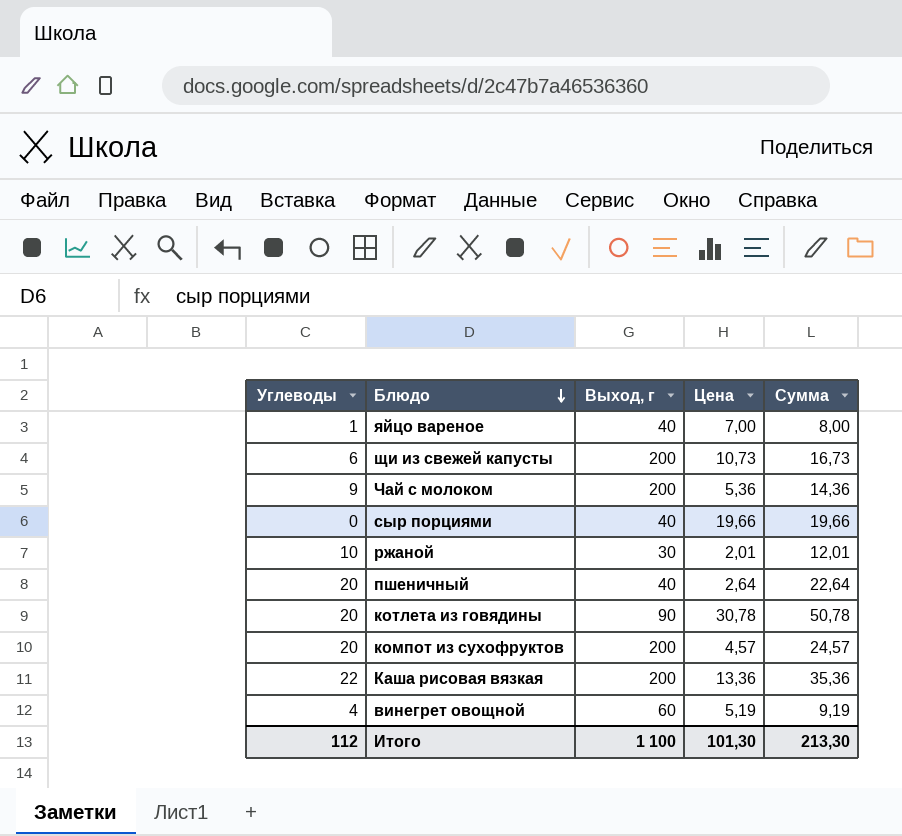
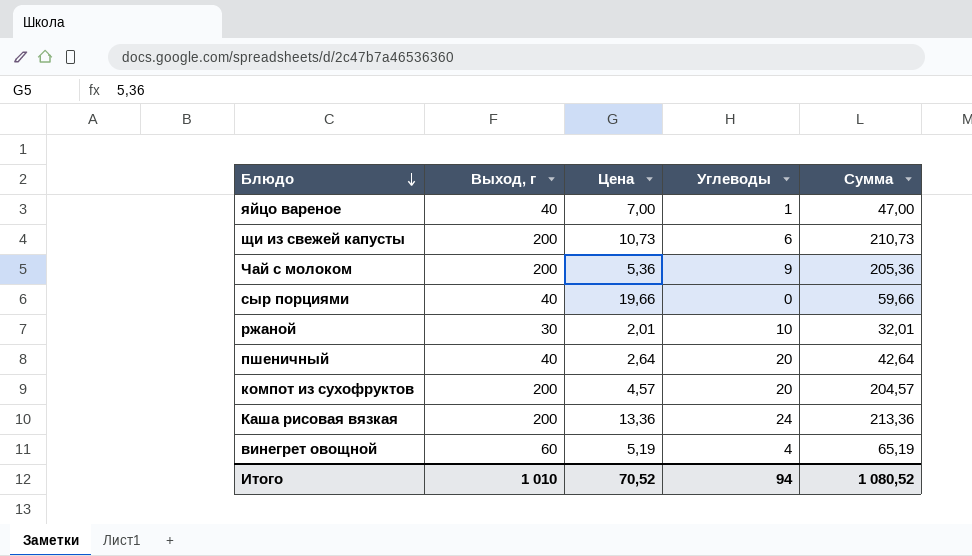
column Углеводы | position: 1 -> 4
column Сумма | formula: [Углеводы] + [Цена] -> [Выход, г] + [Цена]
row котлета из говядины: 20 | 90 | 30,78 | 50,78 -> none
Каша рисовая вязкая | Углеводы: 22 -> 24
Итого | Выход, г: 1 100 -> 1 010
Итого | Цена: 101,30 -> 70,52
Итого | Углеводы: 112 -> 94
Итого | Сумма: 213,30 -> 1 080,52

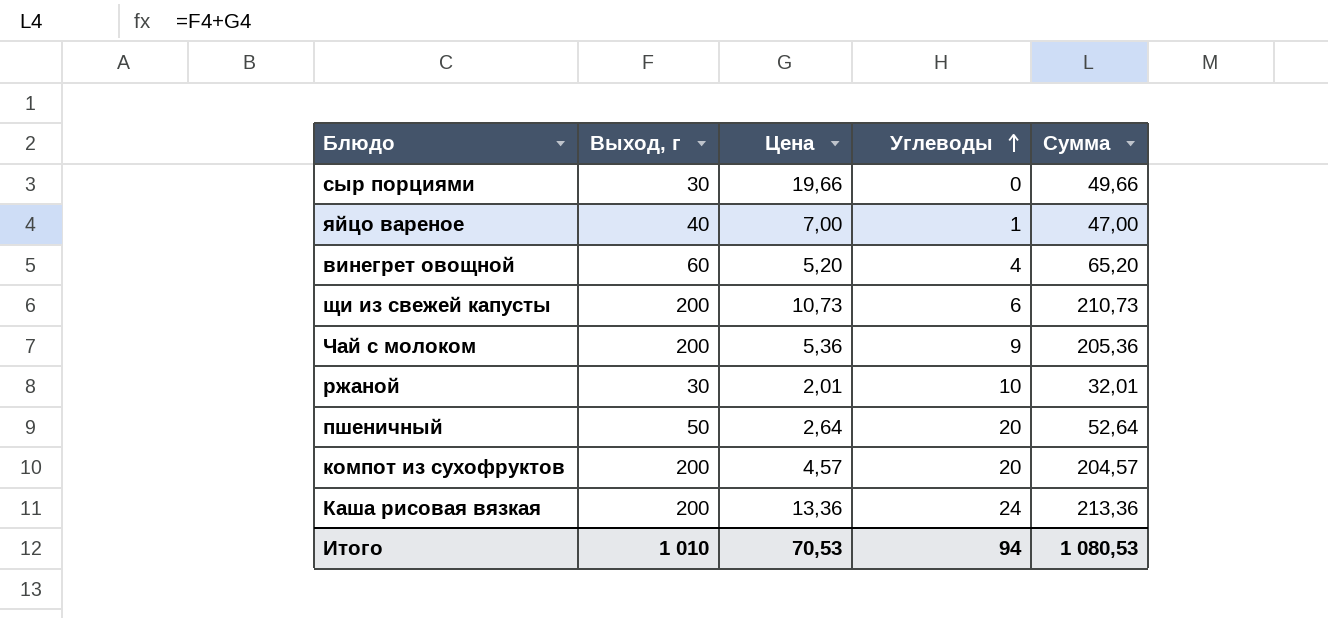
row order: Блюдо descending -> Углеводы ascending
сыр порциями | Выход, г: 40 -> 30
сыр порциями | Сумма: 59,66 -> 49,66
винегрет овощной | Цена: 5,19 -> 5,20
винегрет овощной | Сумма: 65,19 -> 65,20
пшеничный | Выход, г: 40 -> 50
пшеничный | Сумма: 42,64 -> 52,64
Итого | Цена: 70,52 -> 70,53
Итого | Сумма: 1 080,52 -> 1 080,53

